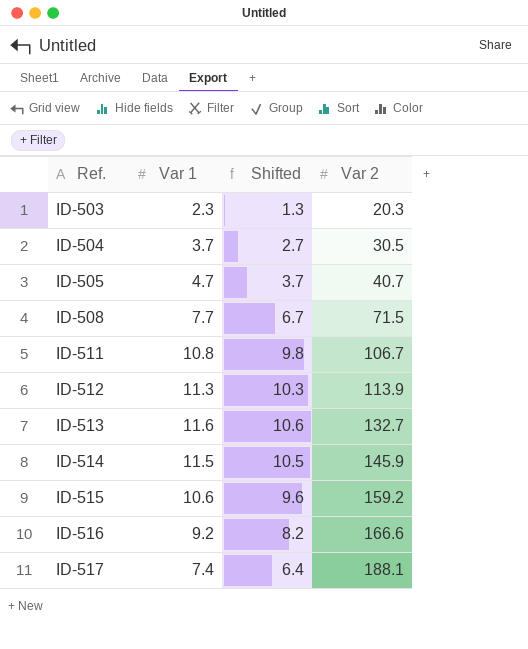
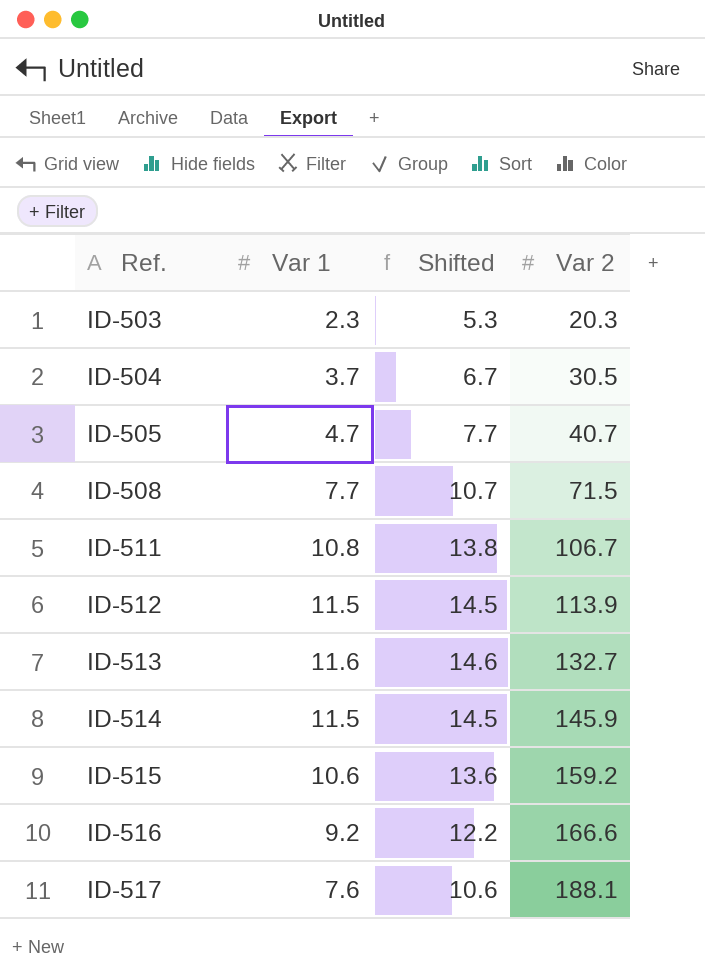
column Shifted | formula: [Var 1] - 1 -> [Var 1] + 3
ID-512 | Var 1: 11.3 -> 11.5
ID-517 | Var 1: 7.4 -> 7.6

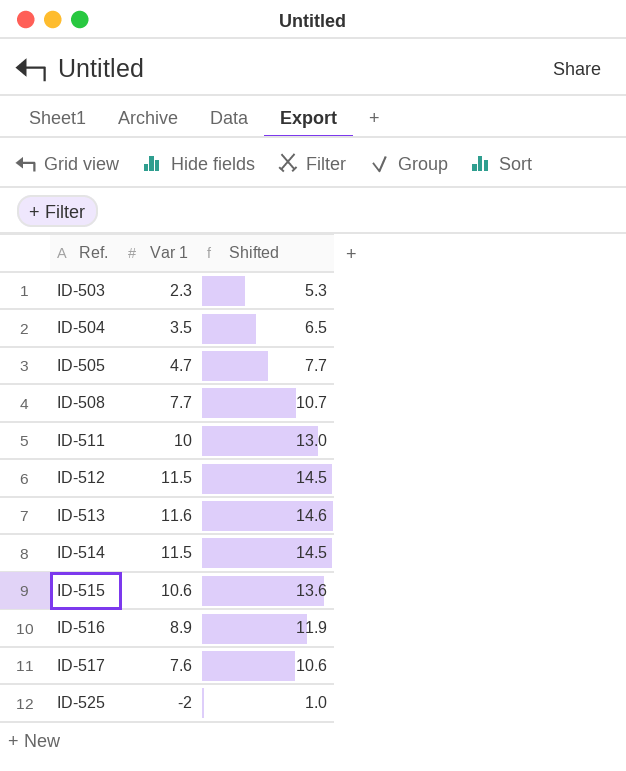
column Var 2 | position: 4 -> none
ID-504 | Var 1: 3.7 -> 3.5
ID-504 | Shifted: 6.7 -> 6.5
ID-511 | Var 1: 10.8 -> 10
ID-511 | Shifted: 13.8 -> 13.0
ID-516 | Var 1: 9.2 -> 8.9
ID-516 | Shifted: 12.2 -> 11.9
row ID-525: none -> -2 | 1.0

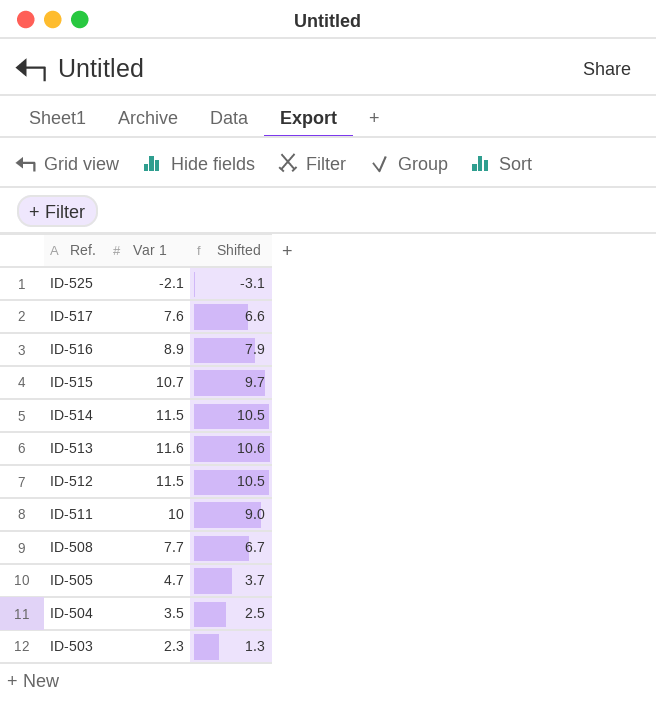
row order: Ref. ascending -> Ref. descending
column Shifted | formula: [Var 1] + 3 -> [Var 1] - 1
ID-525 | Var 1: -2 -> -2.1
ID-515 | Var 1: 10.6 -> 10.7

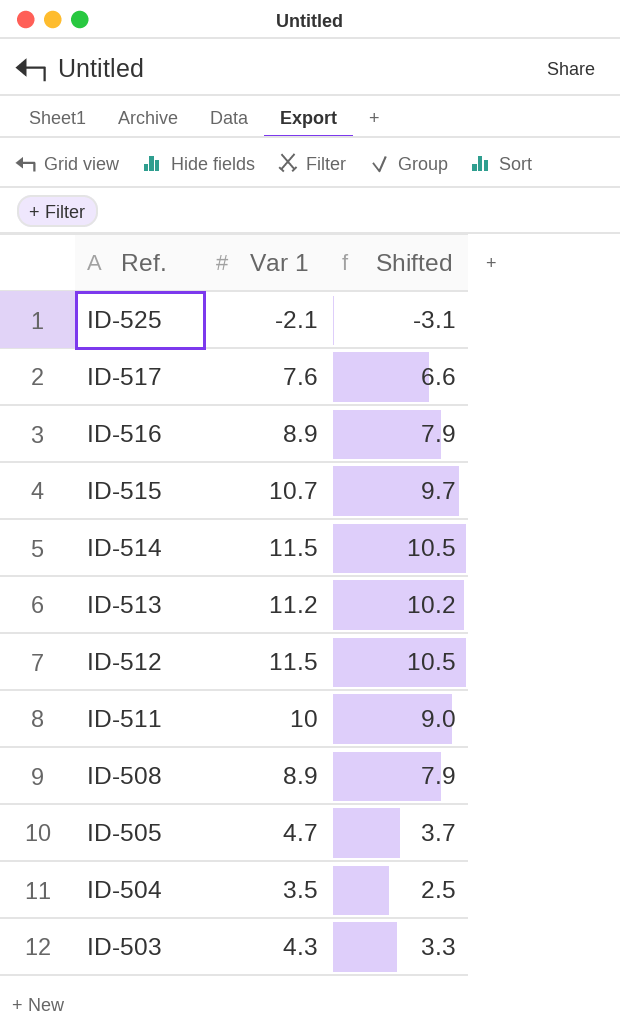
ID-513 | Var 1: 11.6 -> 11.2
ID-513 | Shifted: 10.6 -> 10.2
ID-508 | Var 1: 7.7 -> 8.9
ID-508 | Shifted: 6.7 -> 7.9
ID-503 | Var 1: 2.3 -> 4.3
ID-503 | Shifted: 1.3 -> 3.3

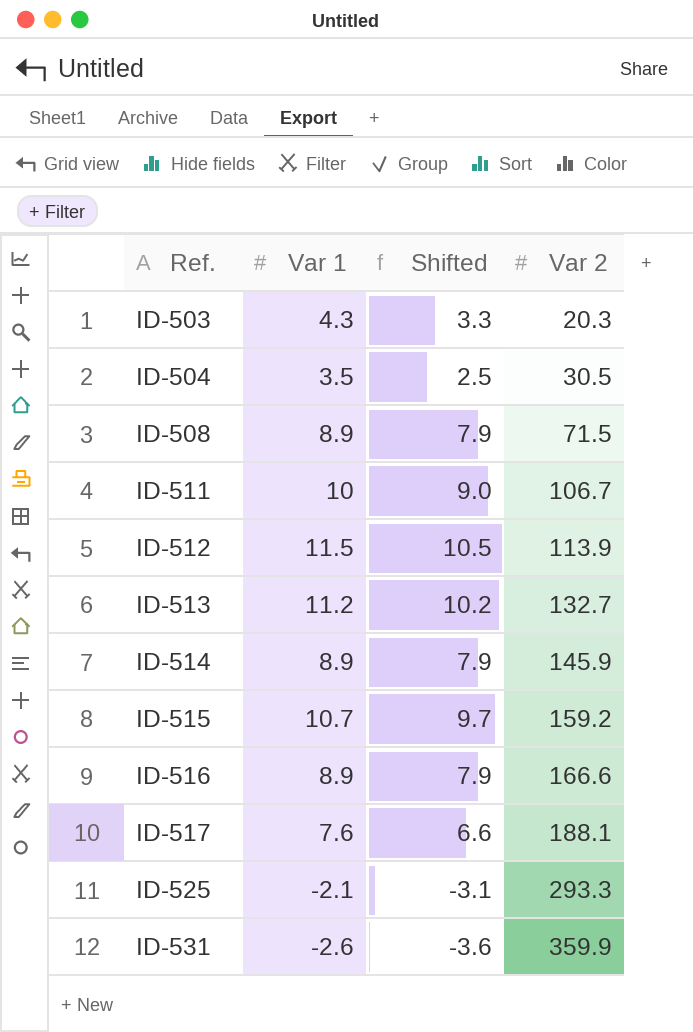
row order: Ref. descending -> Ref. ascending
column Var 2 | position: none -> 4
row ID-505: 4.7 | 3.7 -> none
ID-514 | Var 1: 11.5 -> 8.9
ID-514 | Shifted: 10.5 -> 7.9
row ID-531: none -> -2.6 | -3.6 | 359.9

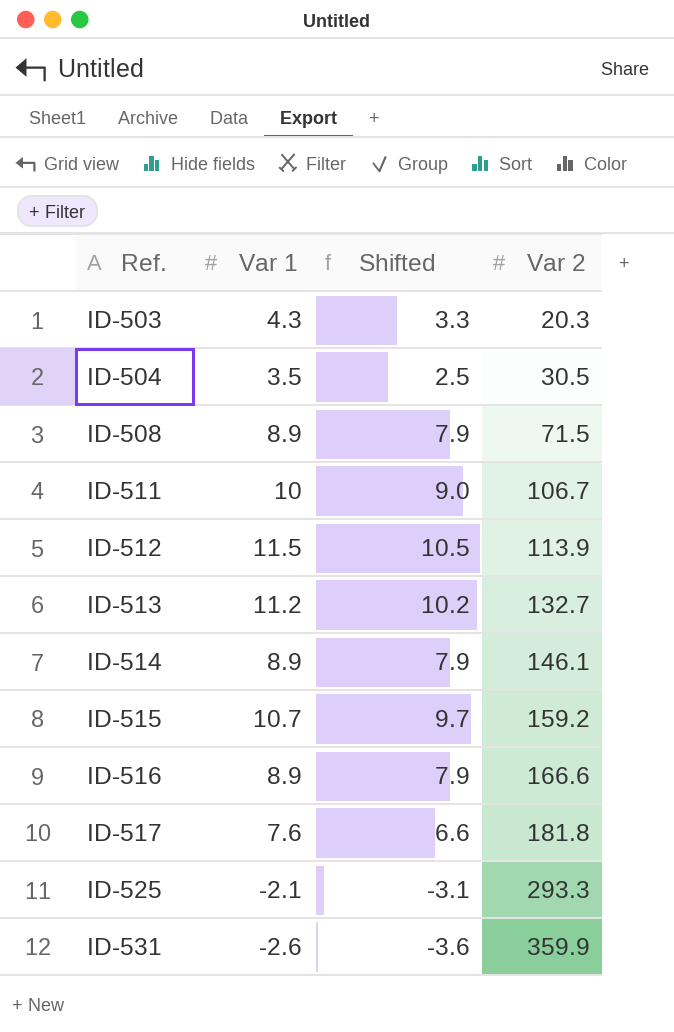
ID-514 | Var 2: 145.9 -> 146.1
ID-517 | Var 2: 188.1 -> 181.8

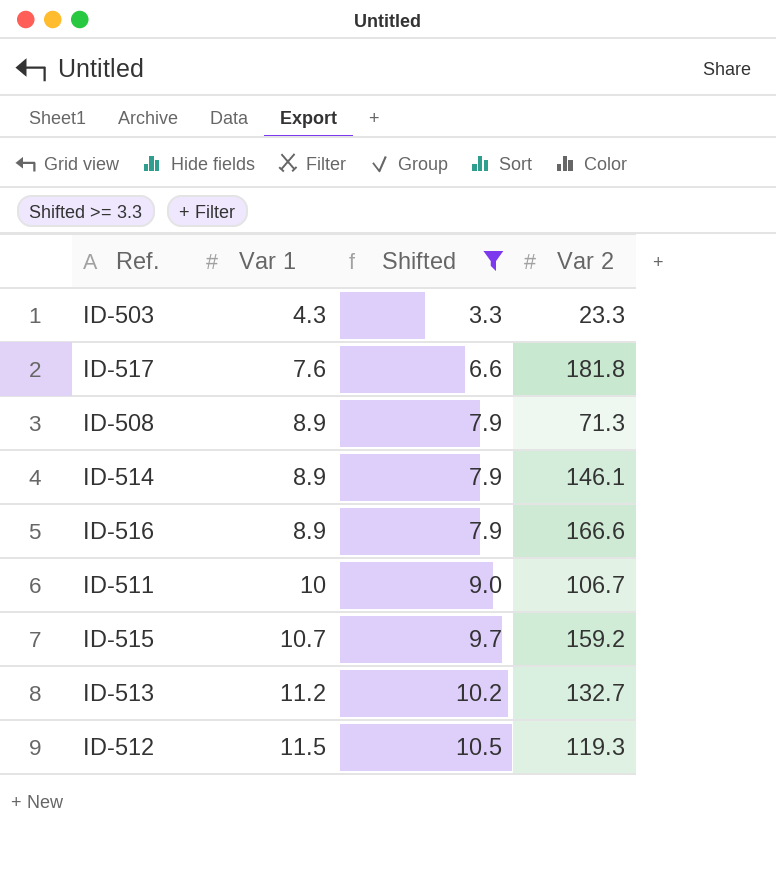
filter: none -> Shifted >= 3.3
row order: Ref. ascending -> Var 1 ascending
ID-503 | Var 2: 20.3 -> 23.3
ID-508 | Var 2: 71.5 -> 71.3
ID-512 | Var 2: 113.9 -> 119.3

